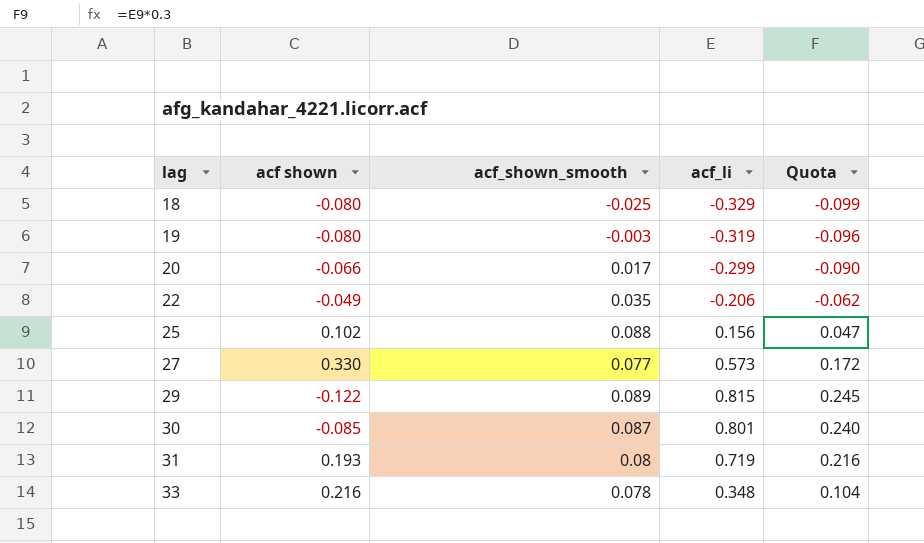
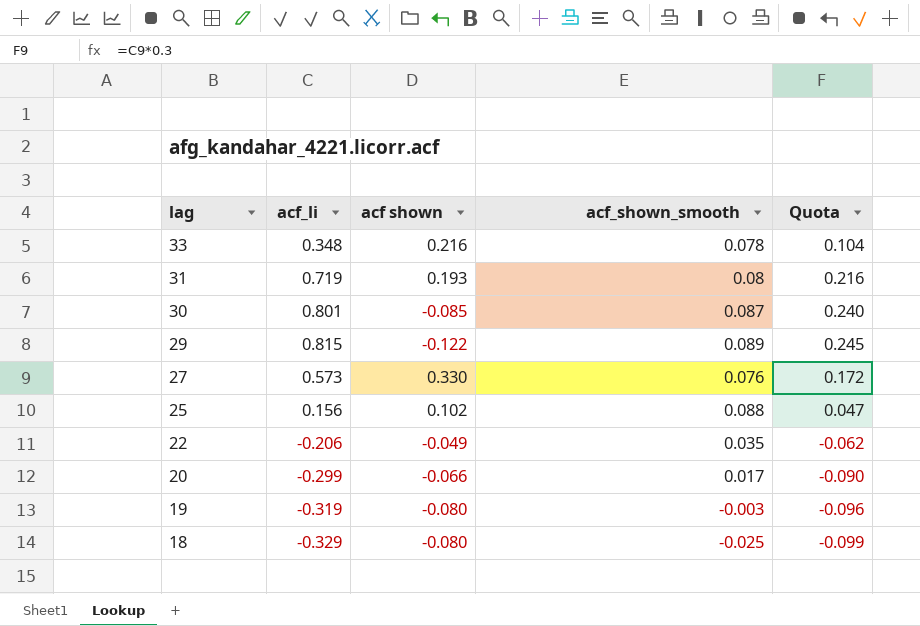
row order: lag ascending -> lag descending
column acf_li | position: 4 -> 2
27 | acf_shown_smooth: 0.077 -> 0.076

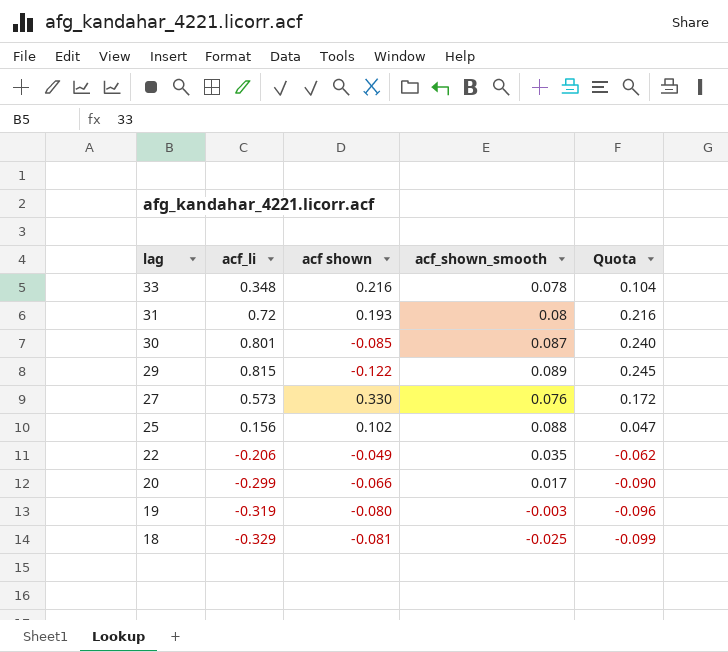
31 | acf_li: 0.719 -> 0.72
18 | acf shown: -0.080 -> -0.081

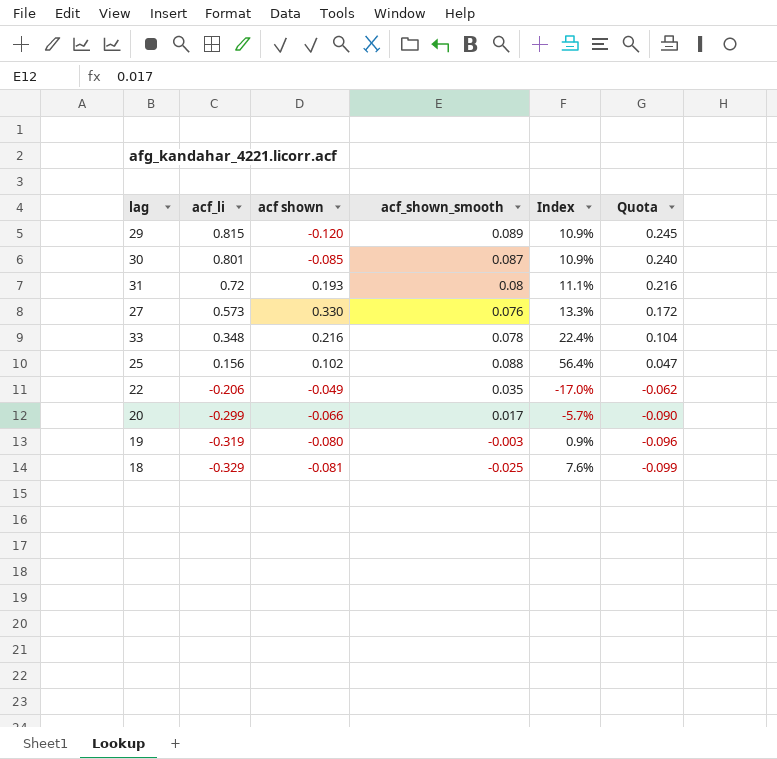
row order: lag descending -> acf_li descending
column Index | formula: none -> [acf_shown_smooth] / [acf_li]
29 | acf shown: -0.122 -> -0.120

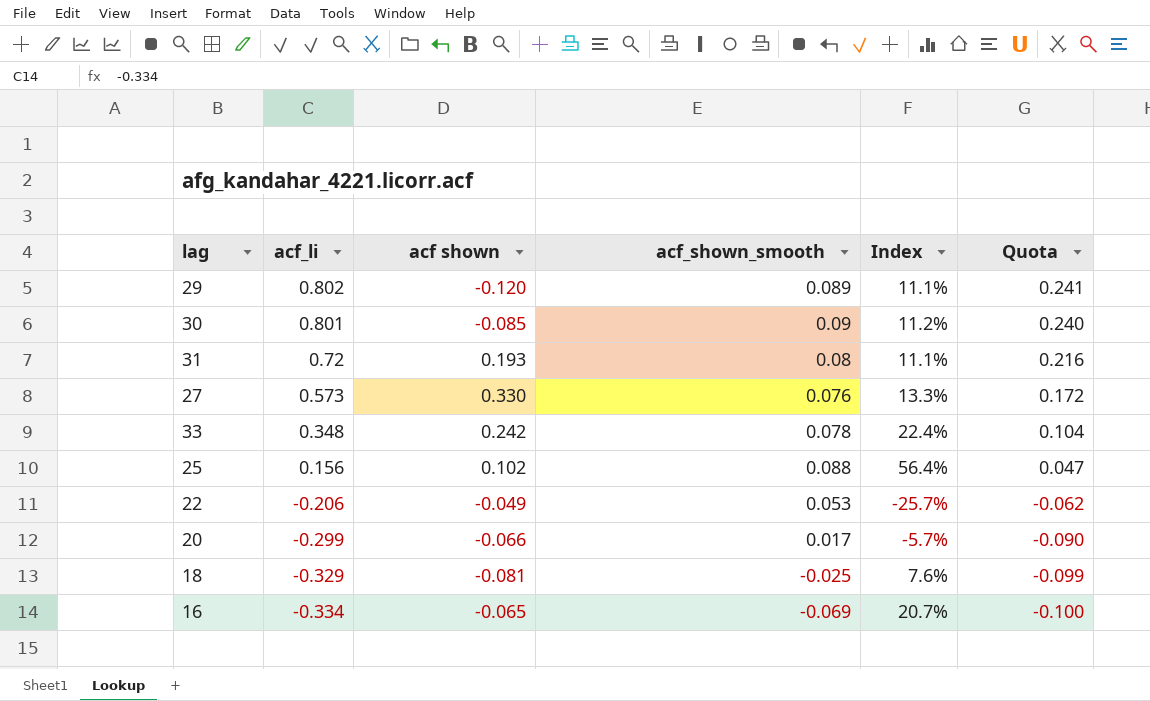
row 19: -0.319 | -0.080 | -0.003 | 0.9% | -0.096 -> none
29 | acf_li: 0.815 -> 0.802
29 | Index: 10.9% -> 11.1%
29 | Quota: 0.245 -> 0.241
30 | acf_shown_smooth: 0.087 -> 0.09
30 | Index: 10.9% -> 11.2%
33 | acf shown: 0.216 -> 0.242
22 | acf_shown_smooth: 0.035 -> 0.053
22 | Index: -17.0% -> -25.7%
row 16: none -> -0.334 | -0.065 | -0.069 | 20.7% | -0.100

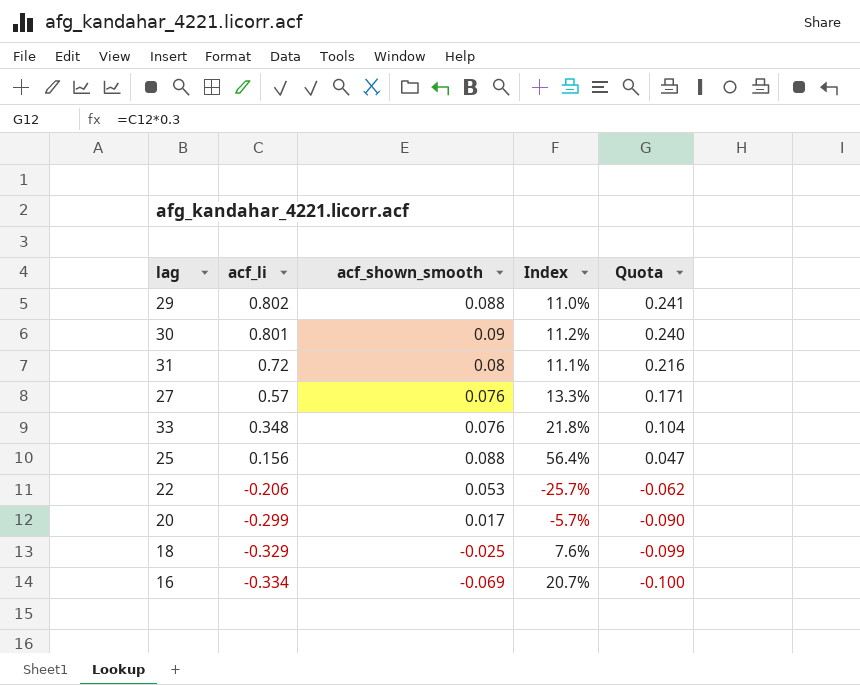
column acf shown | position: 3 -> none
29 | acf_shown_smooth: 0.089 -> 0.088
29 | Index: 11.1% -> 11.0%
27 | acf_li: 0.573 -> 0.57
27 | Quota: 0.172 -> 0.171
33 | acf_shown_smooth: 0.078 -> 0.076
33 | Index: 22.4% -> 21.8%

